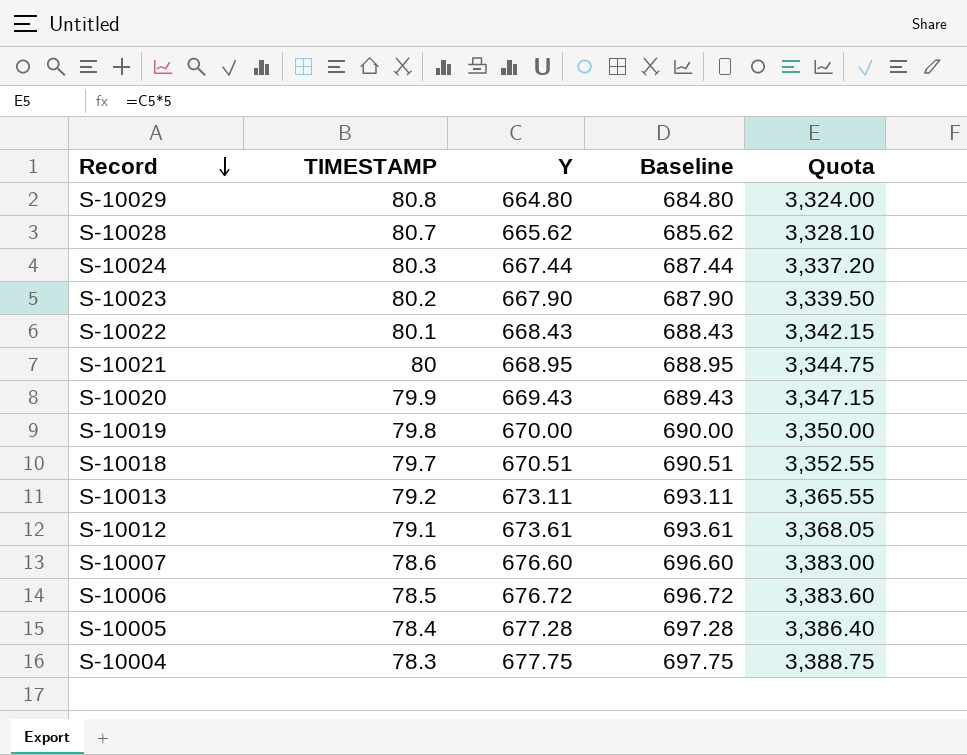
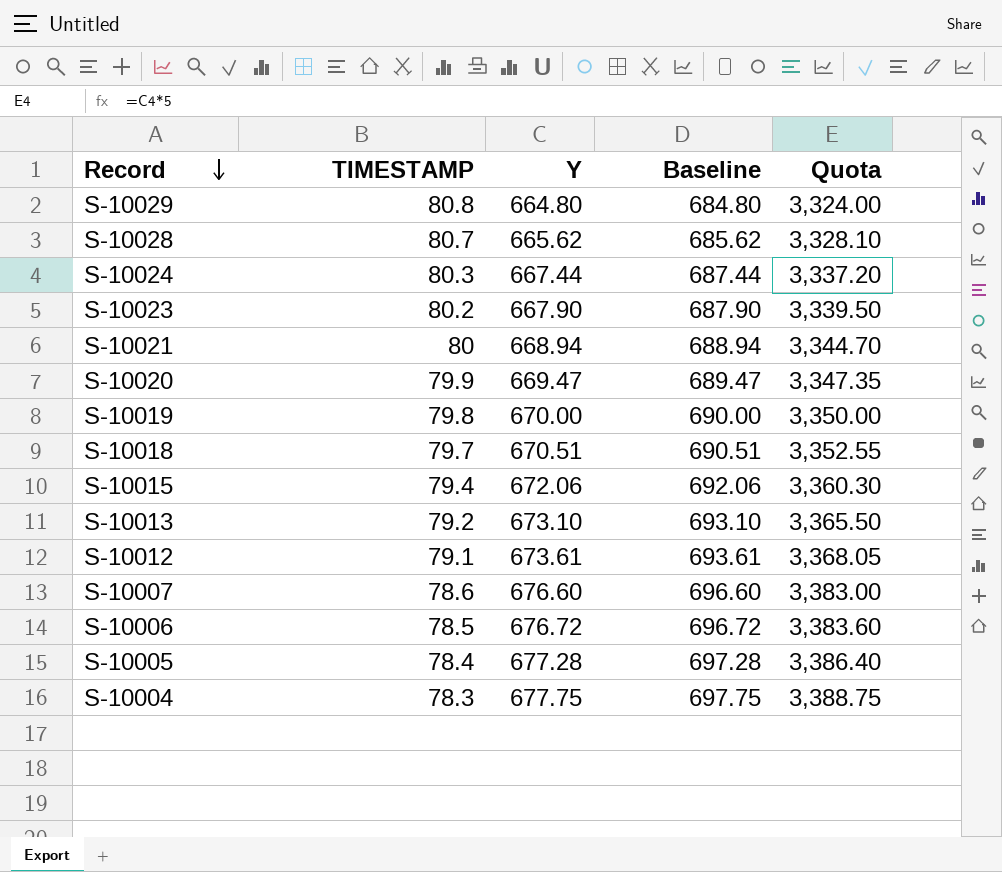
row S-10022: 80.1 | 668.43 | 688.43 | 3,342.15 -> none
S-10021 | Y: 668.95 -> 668.94
S-10021 | Baseline: 688.95 -> 688.94
S-10021 | Quota: 3,344.75 -> 3,344.70
S-10020 | Y: 669.43 -> 669.47
S-10020 | Baseline: 689.43 -> 689.47
S-10020 | Quota: 3,347.15 -> 3,347.35
row S-10015: none -> 79.4 | 672.06 | 692.06 | 3,360.30
S-10013 | Y: 673.11 -> 673.10
S-10013 | Baseline: 693.11 -> 693.10
S-10013 | Quota: 3,365.55 -> 3,365.50

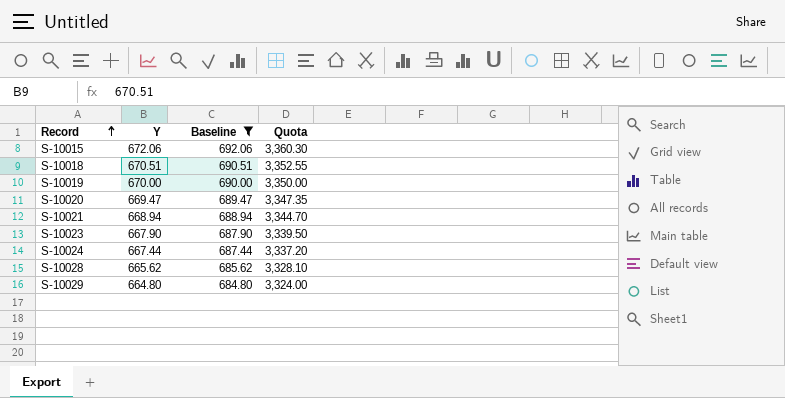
filter: none -> Baseline <= 692.06
row order: Record descending -> Record ascending
column TIMESTAMP | position: 2 -> none

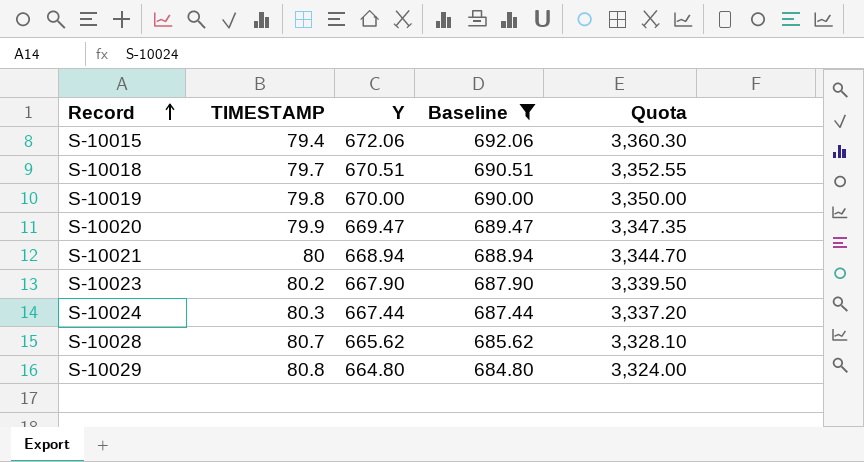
column TIMESTAMP | position: none -> 2

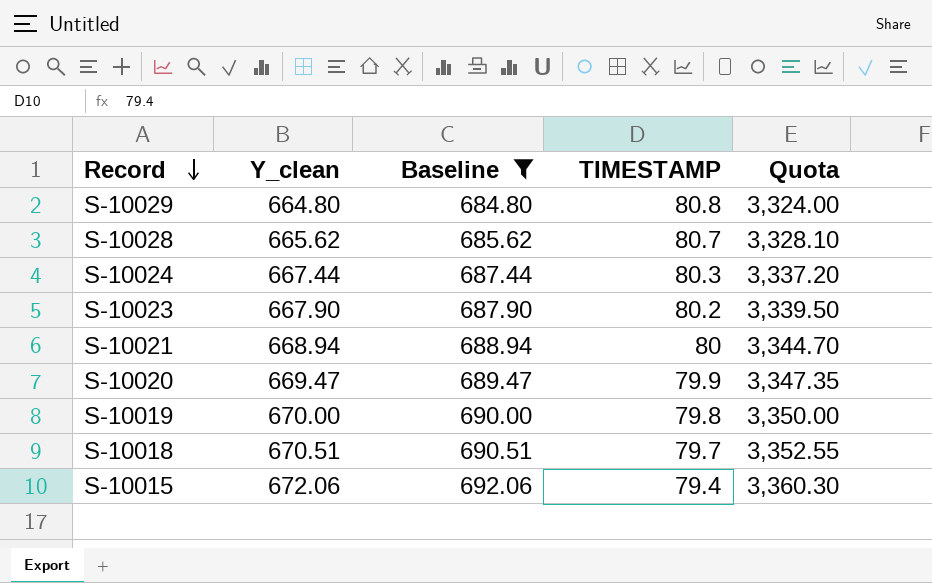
row order: Record ascending -> Record descending
column name: Y -> Y_clean
column TIMESTAMP | position: 2 -> 4

